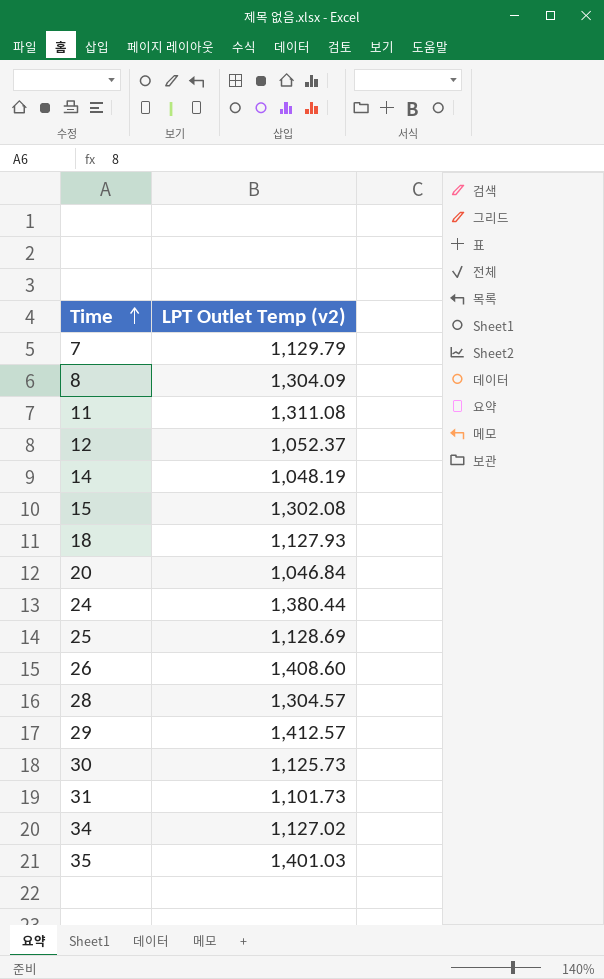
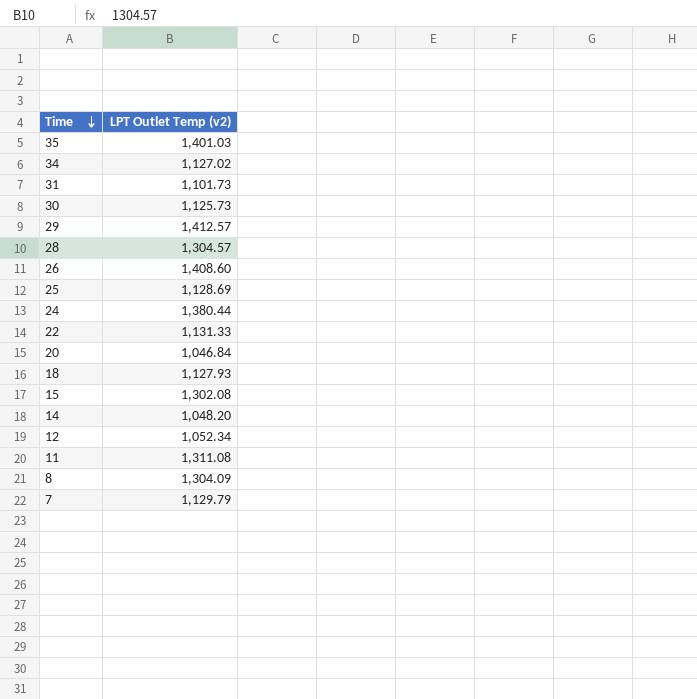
row order: Time ascending -> Time descending
row 22: none -> 1,131.33
14 | LPT Outlet Temp (v2): 1,048.19 -> 1,048.20
12 | LPT Outlet Temp (v2): 1,052.37 -> 1,052.34

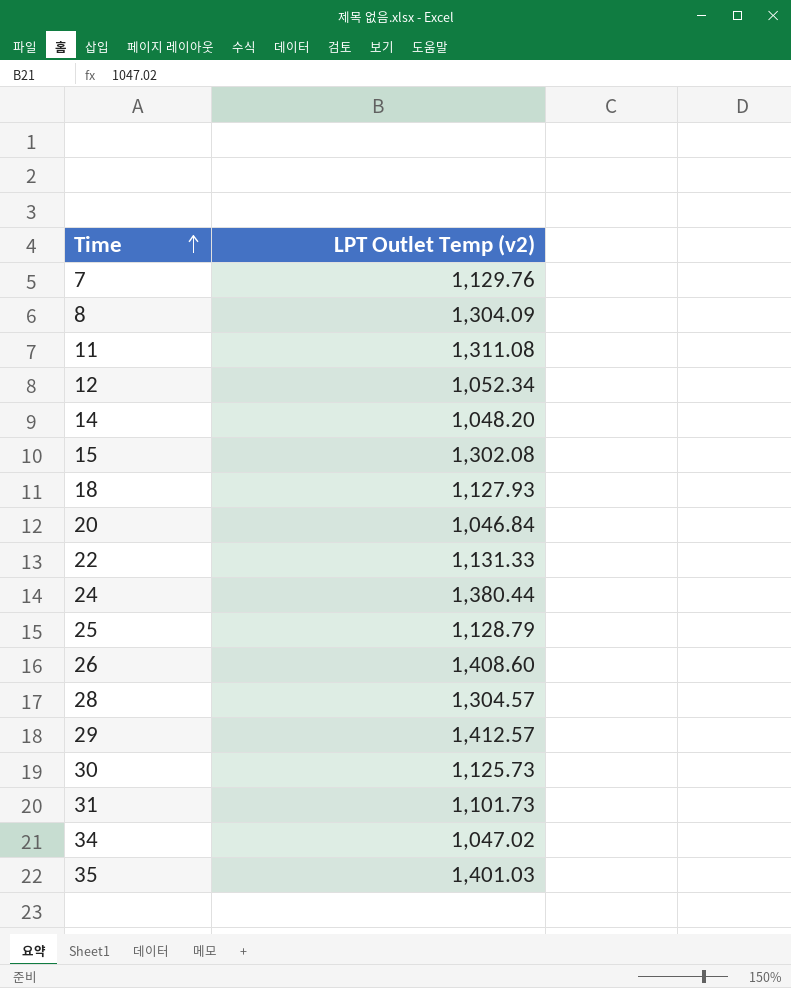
row order: Time descending -> Time ascending
7 | LPT Outlet Temp (v2): 1,129.79 -> 1,129.76
25 | LPT Outlet Temp (v2): 1,128.69 -> 1,128.79
34 | LPT Outlet Temp (v2): 1,127.02 -> 1,047.02

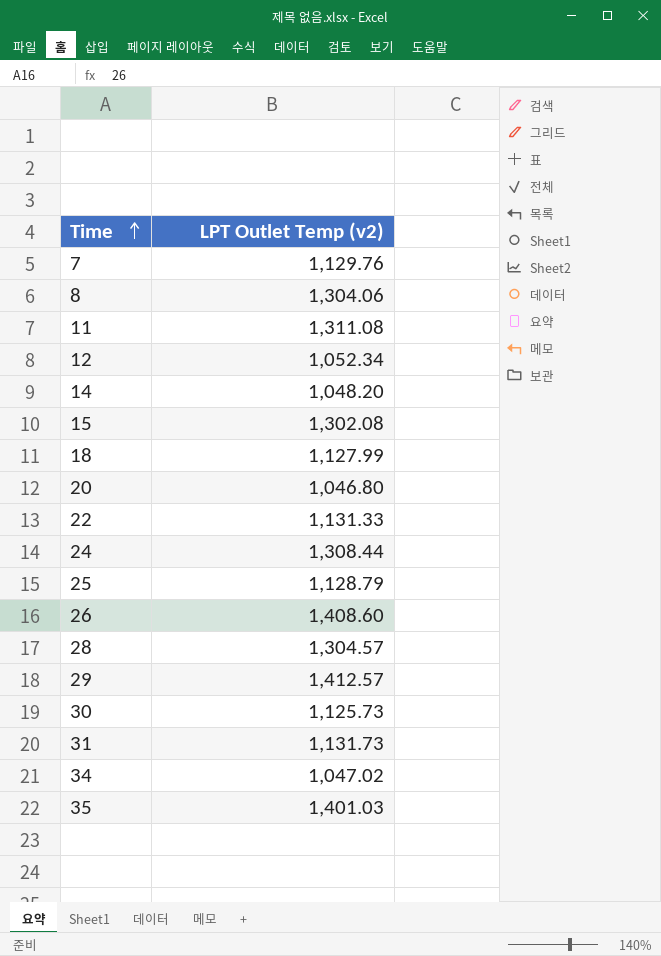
8 | LPT Outlet Temp (v2): 1,304.09 -> 1,304.06
18 | LPT Outlet Temp (v2): 1,127.93 -> 1,127.99
20 | LPT Outlet Temp (v2): 1,046.84 -> 1,046.80
24 | LPT Outlet Temp (v2): 1,380.44 -> 1,308.44
31 | LPT Outlet Temp (v2): 1,101.73 -> 1,131.73

